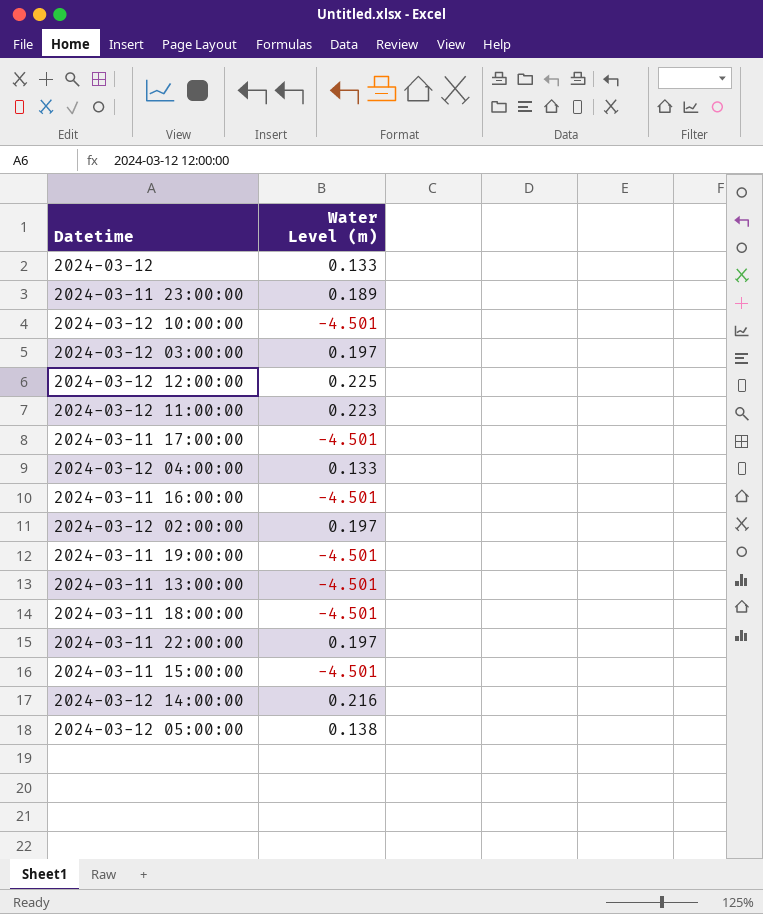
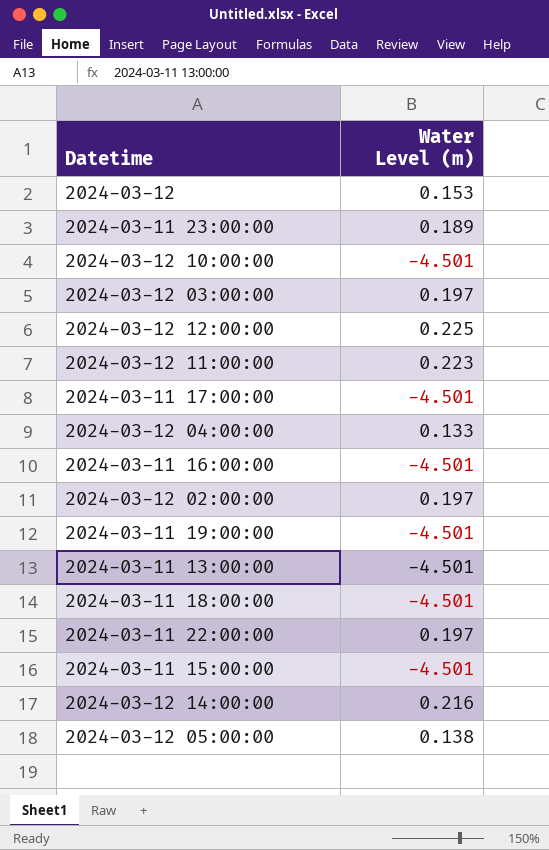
2024-03-12 | Water Level (m): 0.133 -> 0.153

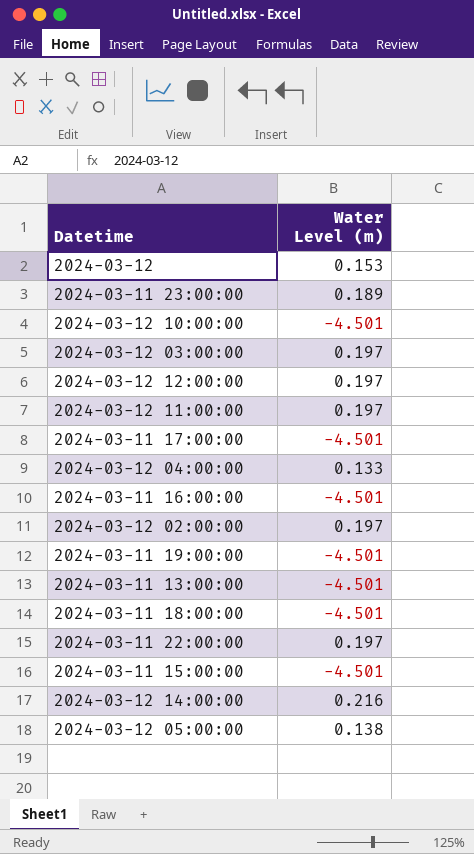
2024-03-12 12:00:00 | Water Level (m): 0.225 -> 0.197
2024-03-12 11:00:00 | Water Level (m): 0.223 -> 0.197

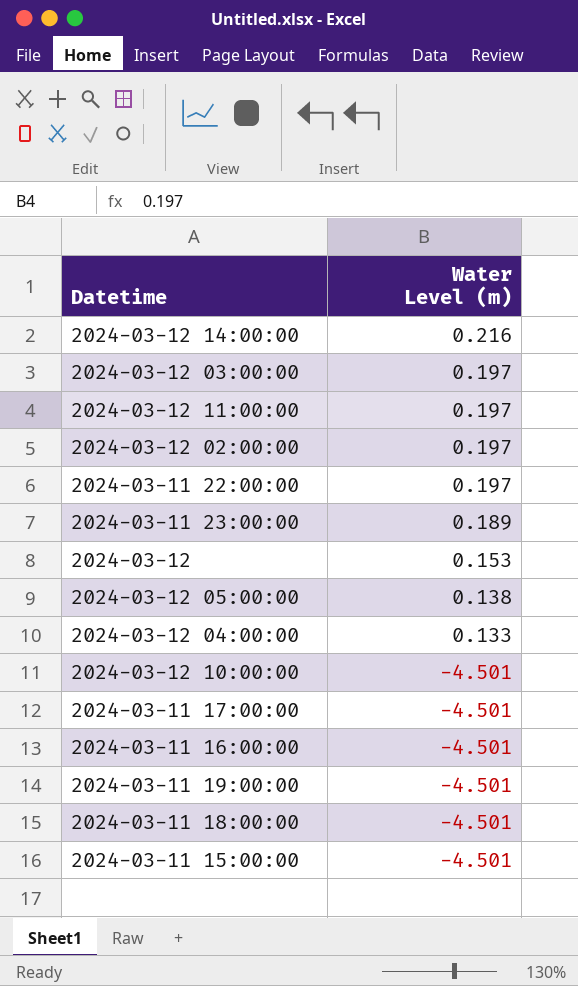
row order: none -> Water Level (m) descending
row 2024-03-12 12:00:00: 0.197 -> none
row 2024-03-11 13:00:00: -4.501 -> none

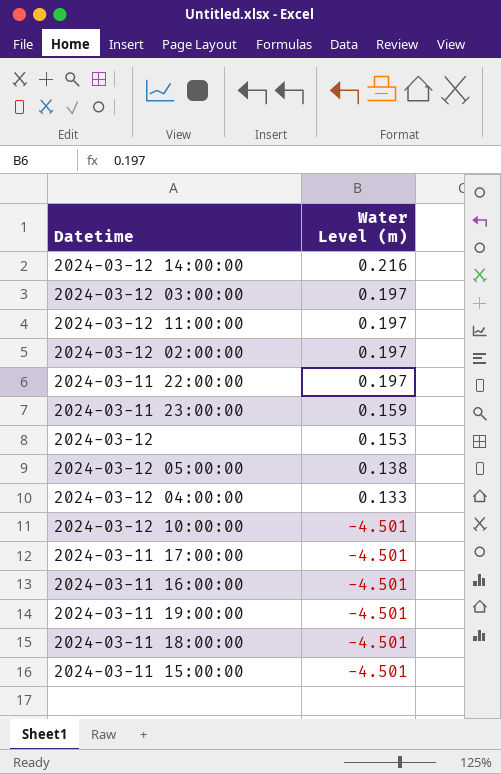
2024-03-11 23:00:00 | Water Level (m): 0.189 -> 0.159

